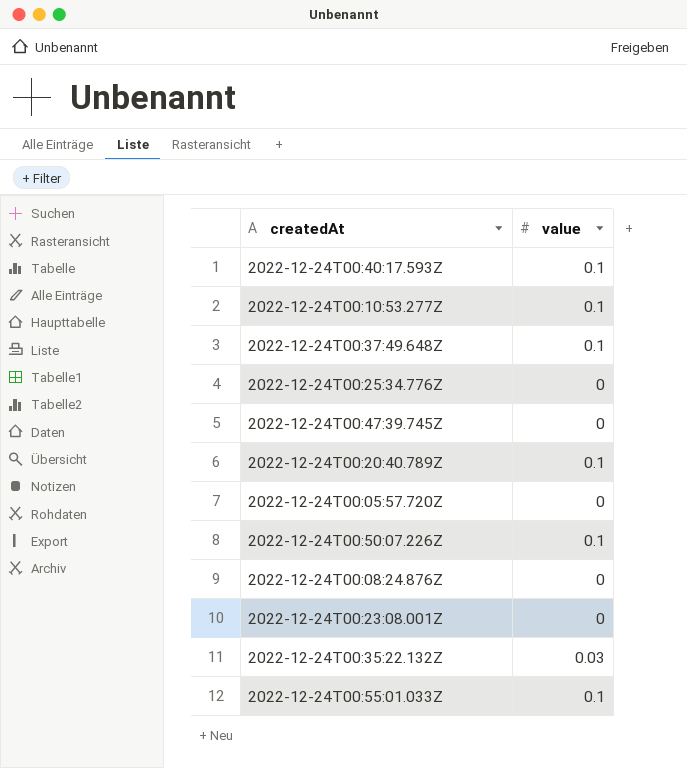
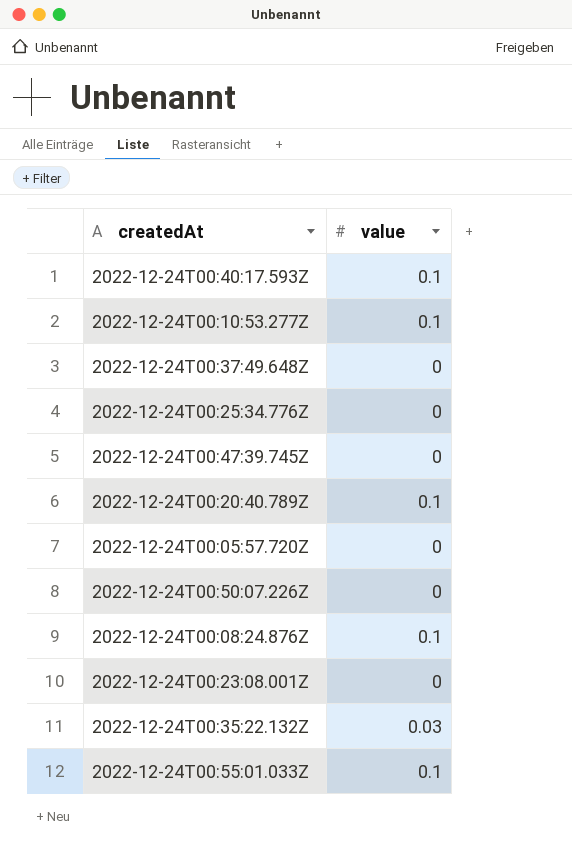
2022-12-24T00:37:49.648Z | value: 0.1 -> 0
2022-12-24T00:50:07.226Z | value: 0.1 -> 0
2022-12-24T00:08:24.876Z | value: 0 -> 0.1

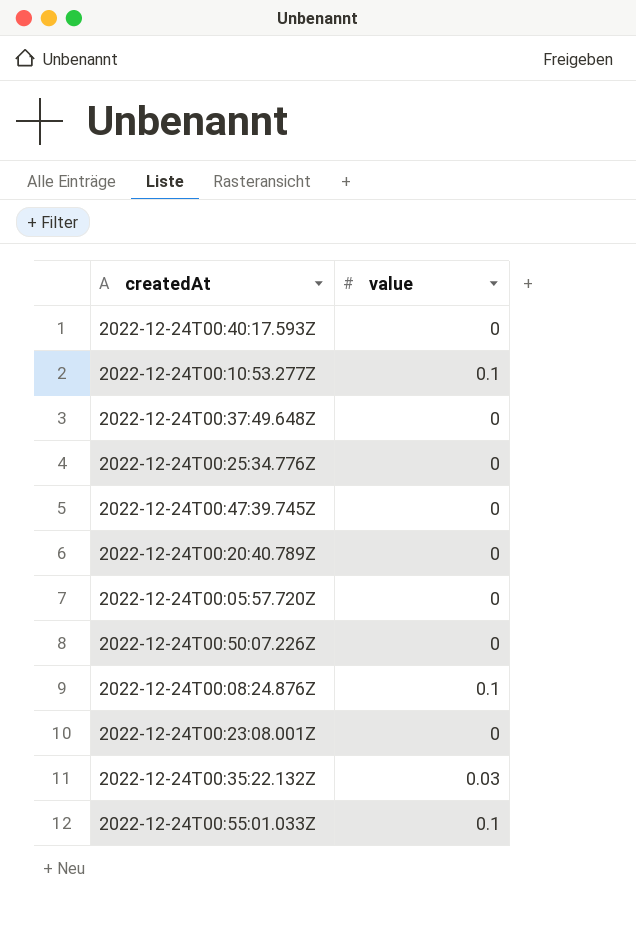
2022-12-24T00:40:17.593Z | value: 0.1 -> 0
2022-12-24T00:20:40.789Z | value: 0.1 -> 0

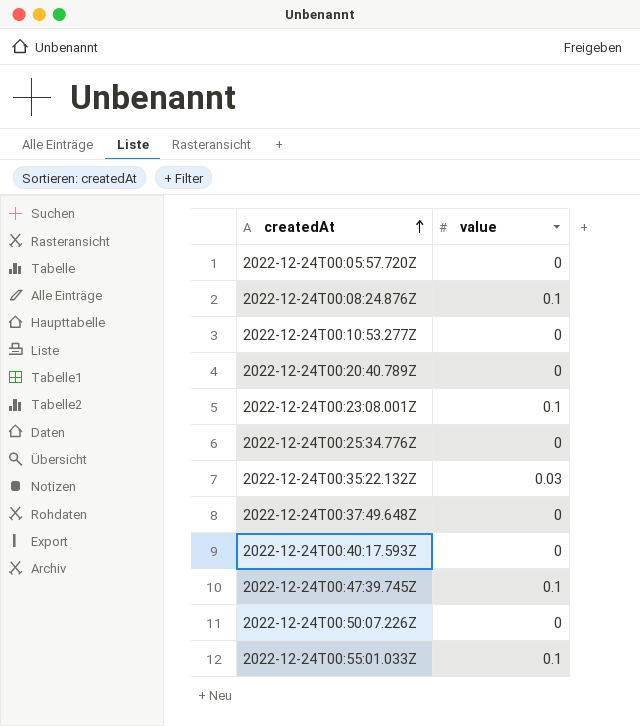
row order: none -> createdAt ascending
2022-12-24T00:10:53.277Z | value: 0.1 -> 0
2022-12-24T00:23:08.001Z | value: 0 -> 0.1
2022-12-24T00:47:39.745Z | value: 0 -> 0.1

